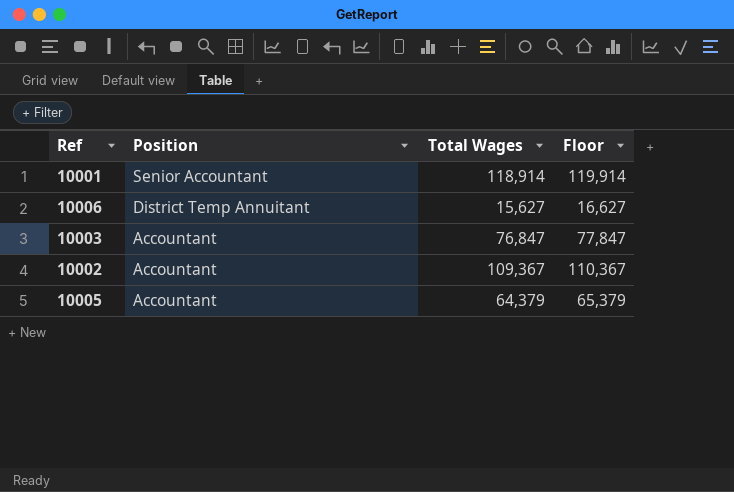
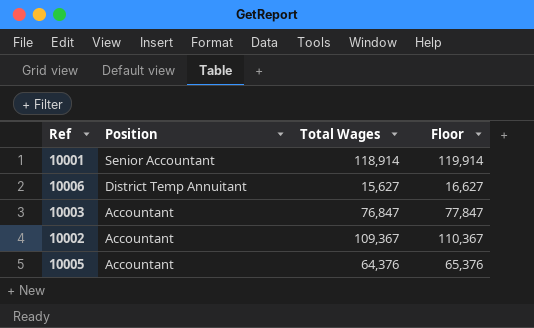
10005 | Total Wages: 64,379 -> 64,376
10005 | Floor: 65,379 -> 65,376

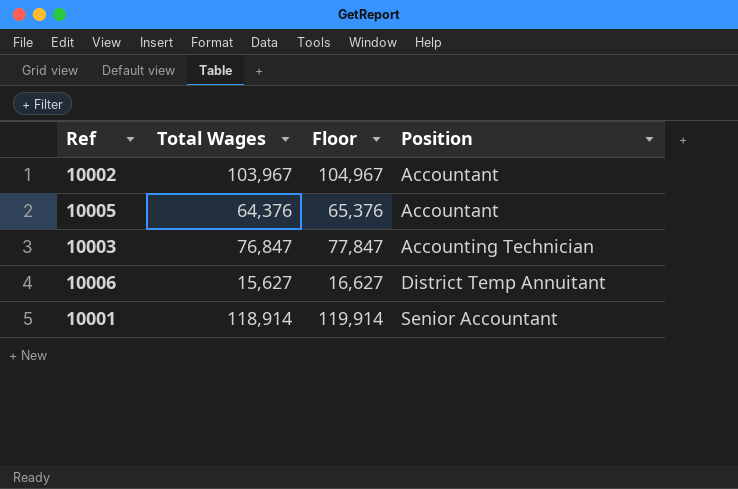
row order: Position descending -> Position ascending
column Position | position: 2 -> 4
10002 | Total Wages: 109,367 -> 103,967
10002 | Floor: 110,367 -> 104,967
10003 | Position: Accountant -> Accounting Technician

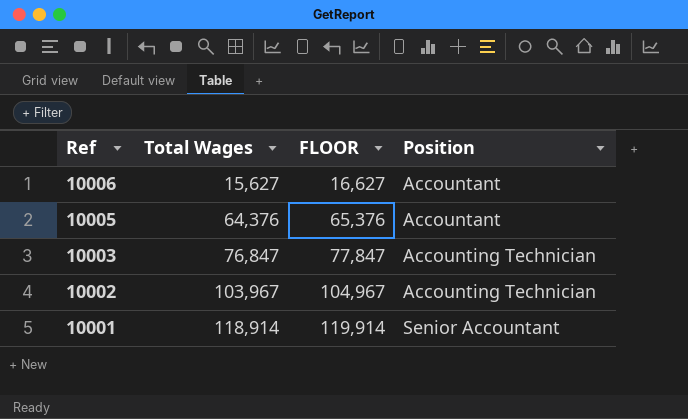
row order: Position ascending -> Ref descending
column name: Floor -> FLOOR
10006 | Position: District Temp Annuitant -> Accountant
10002 | Position: Accountant -> Accounting Technician

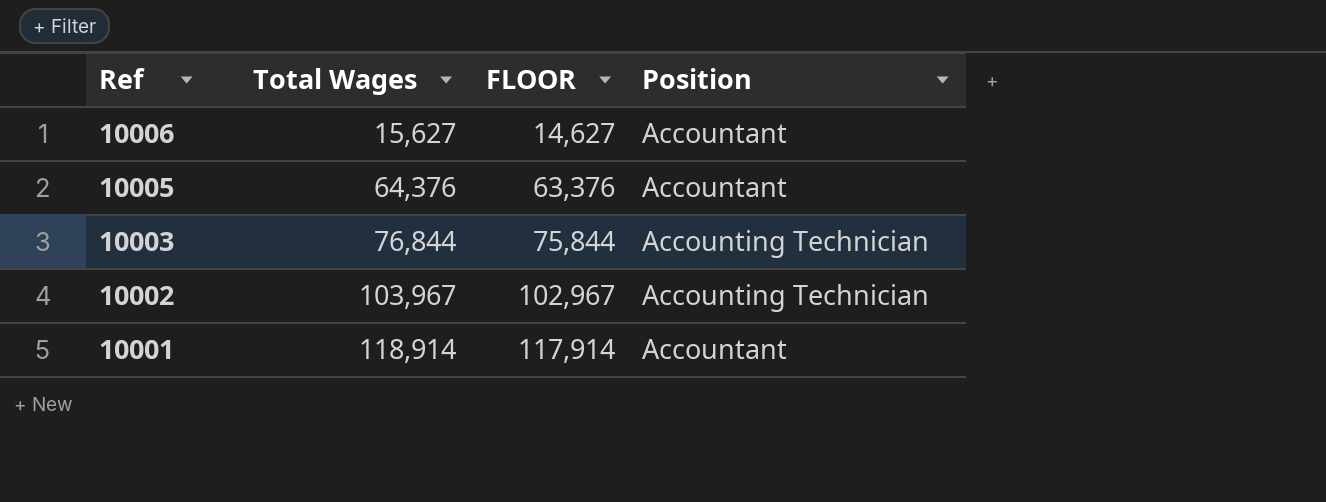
column FLOOR | formula: [Total Wages] + 1000 -> [Total Wages] - 1000
10003 | Total Wages: 76,847 -> 76,844
10001 | Position: Senior Accountant -> Accountant

